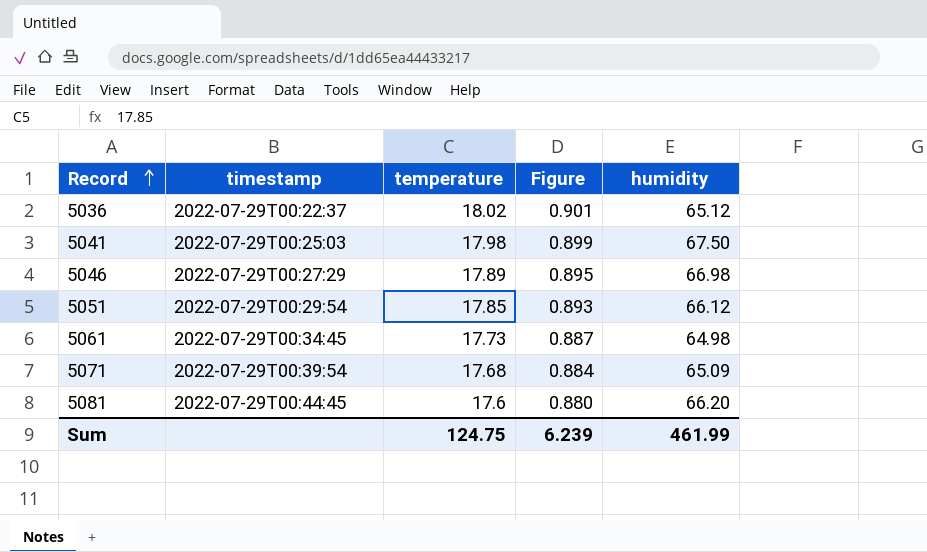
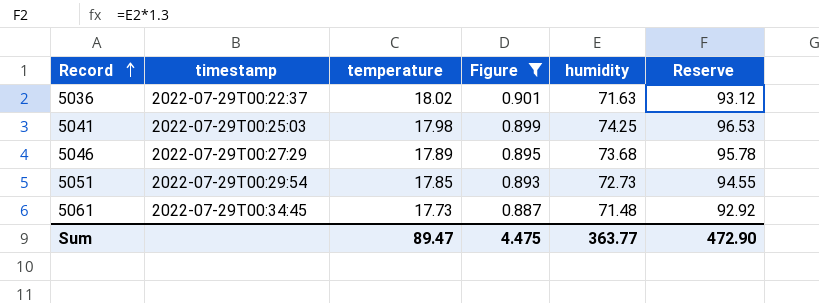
filter: none -> Figure >= 0.887
column Reserve | formula: none -> [humidity] * 1.3
5036 | humidity: 65.12 -> 71.63
5041 | humidity: 67.50 -> 74.25
5046 | humidity: 66.98 -> 73.68
5051 | humidity: 66.12 -> 72.73
5061 | humidity: 64.98 -> 71.48
Sum | temperature: 124.75 -> 89.47
Sum | Figure: 6.239 -> 4.475
Sum | humidity: 461.99 -> 363.77

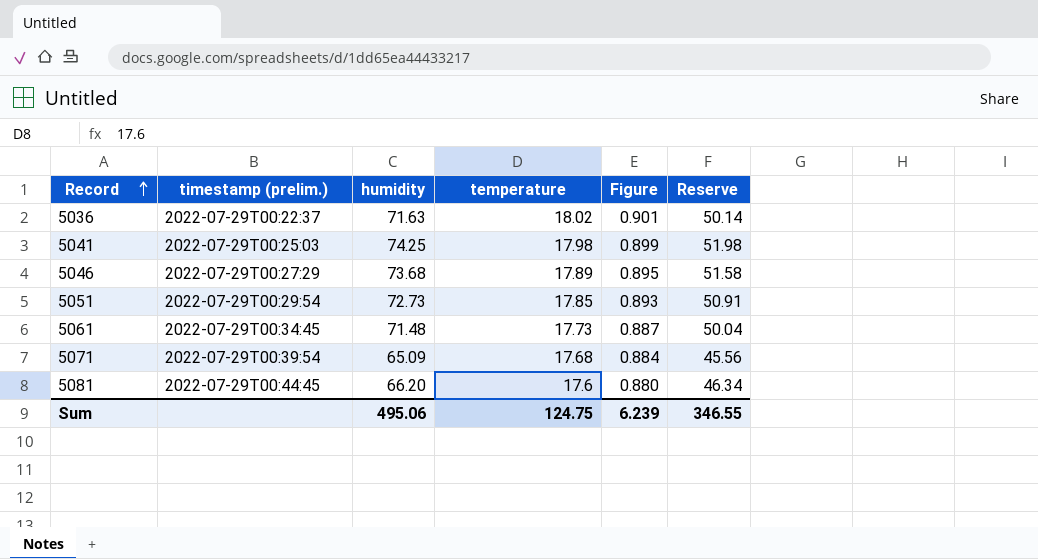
filter: Figure >= 0.887 -> none
column name: timestamp -> timestamp (prelim.)
column humidity | position: 5 -> 3
column Reserve | formula: [humidity] * 1.3 -> [humidity] * 0.7
Sum | humidity: 363.77 -> 495.06
Sum | temperature: 89.47 -> 124.75
Sum | Figure: 4.475 -> 6.239
Sum | Reserve: 472.90 -> 346.55

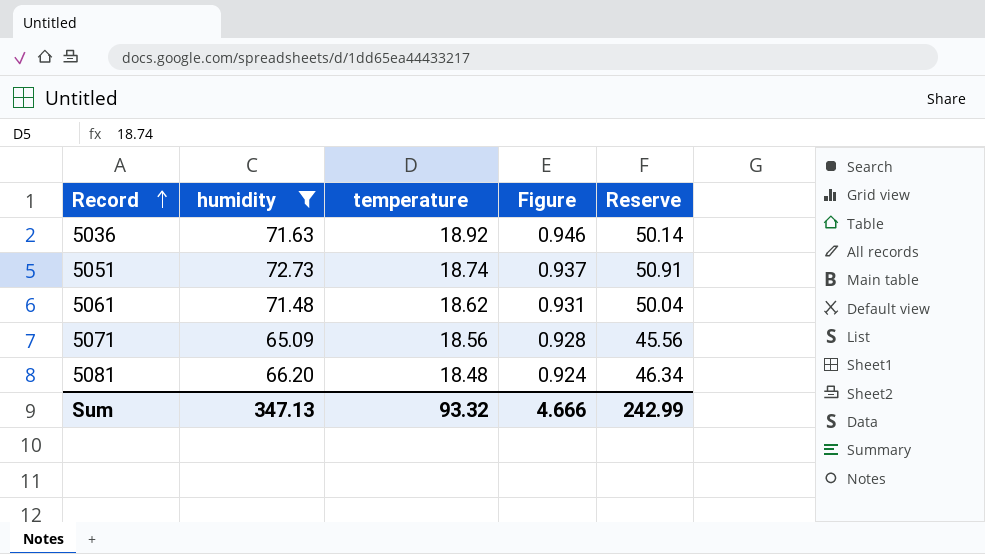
filter: none -> humidity <= 72.73
column timestamp (prelim.) | position: 2 -> none
5036 | temperature: 18.02 -> 18.92
5036 | Figure: 0.901 -> 0.946
5051 | temperature: 17.85 -> 18.74
5051 | Figure: 0.893 -> 0.937
5061 | temperature: 17.73 -> 18.62
5061 | Figure: 0.887 -> 0.931
5071 | temperature: 17.68 -> 18.56
5071 | Figure: 0.884 -> 0.928
5081 | temperature: 17.6 -> 18.48
5081 | Figure: 0.880 -> 0.924
Sum | humidity: 495.06 -> 347.13
Sum | temperature: 124.75 -> 93.32
Sum | Figure: 6.239 -> 4.666
Sum | Reserve: 346.55 -> 242.99

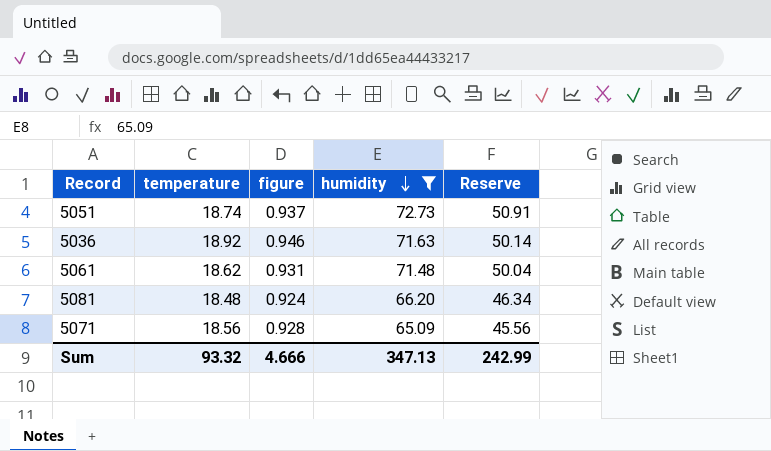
row order: Record ascending -> humidity descending
column name: Figure -> figure
column humidity | position: 2 -> 4

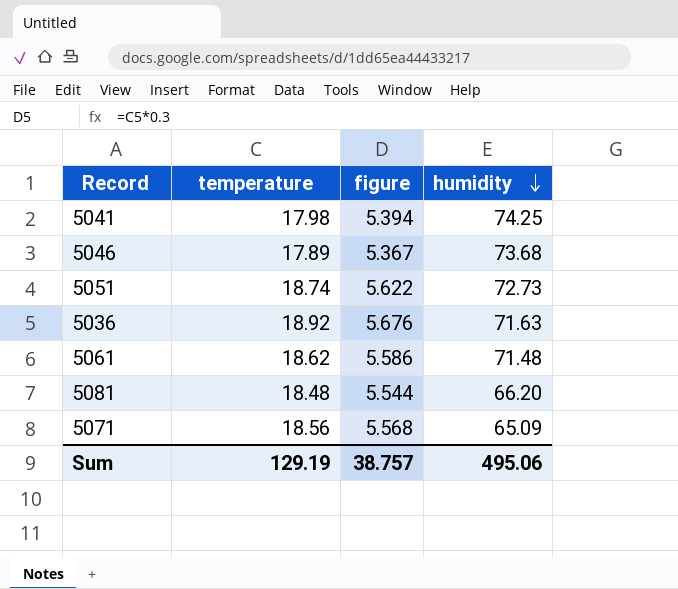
filter: humidity <= 72.73 -> none
column Reserve | formula: [humidity] * 0.7 -> none
column figure | formula: [temperature] * 0.05 -> [temperature] * 0.3
Sum | temperature: 93.32 -> 129.19
Sum | figure: 4.666 -> 38.757
Sum | humidity: 347.13 -> 495.06

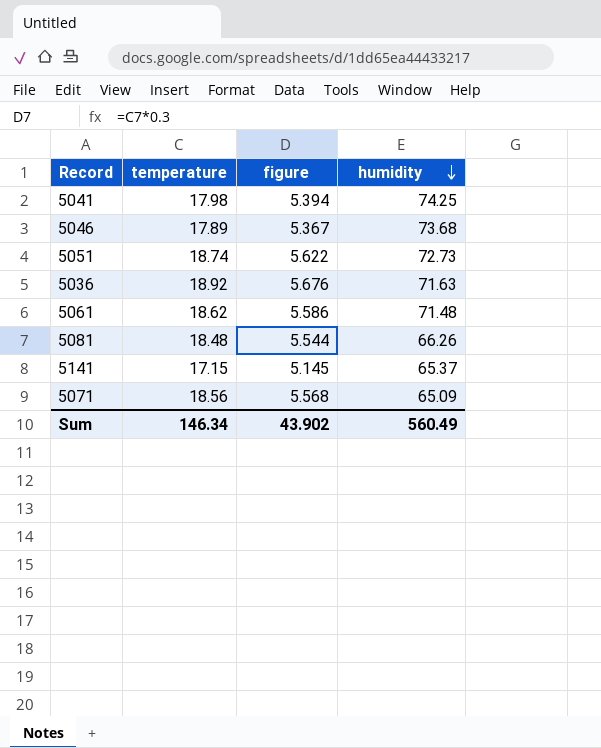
5081 | humidity: 66.20 -> 66.26
row 5141: none -> 17.15 | 5.145 | 65.37
Sum | temperature: 129.19 -> 146.34
Sum | figure: 38.757 -> 43.902
Sum | humidity: 495.06 -> 560.49

